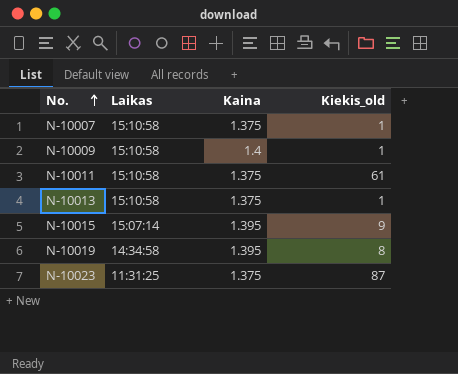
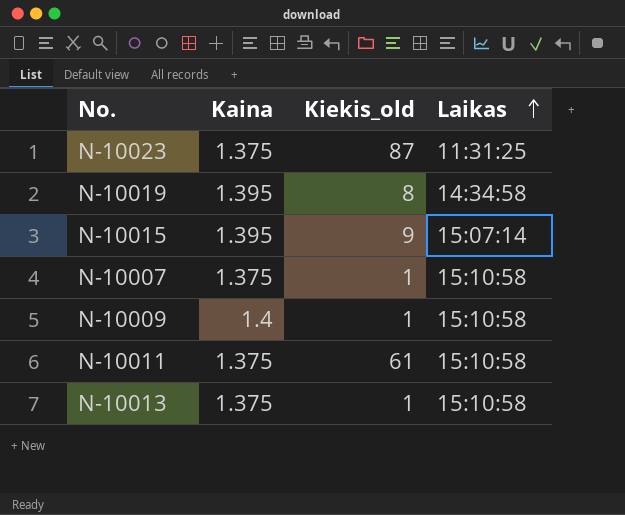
row order: No. ascending -> Laikas ascending
column Laikas | position: 2 -> 4

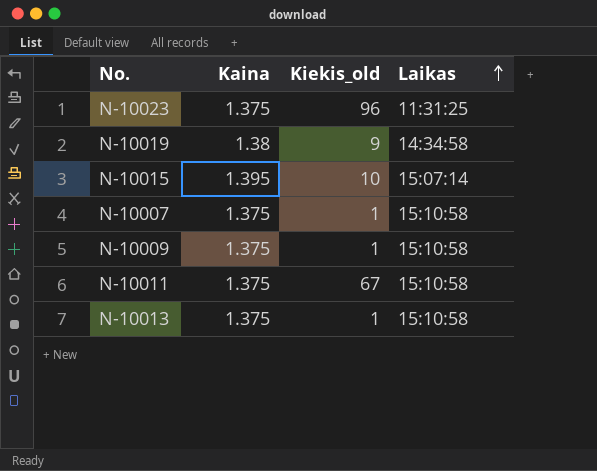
N-10023 | Kiekis_old: 87 -> 96
N-10019 | Kaina: 1.395 -> 1.38
N-10019 | Kiekis_old: 8 -> 9
N-10015 | Kiekis_old: 9 -> 10
N-10009 | Kaina: 1.4 -> 1.375
N-10011 | Kiekis_old: 61 -> 67

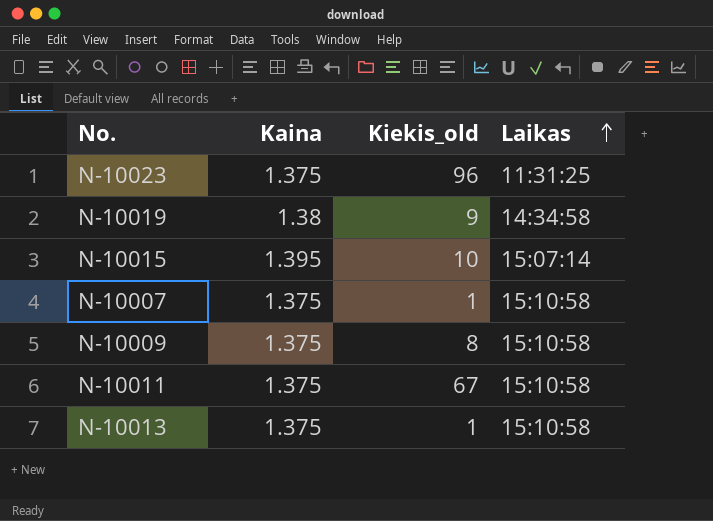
N-10009 | Kiekis_old: 1 -> 8

